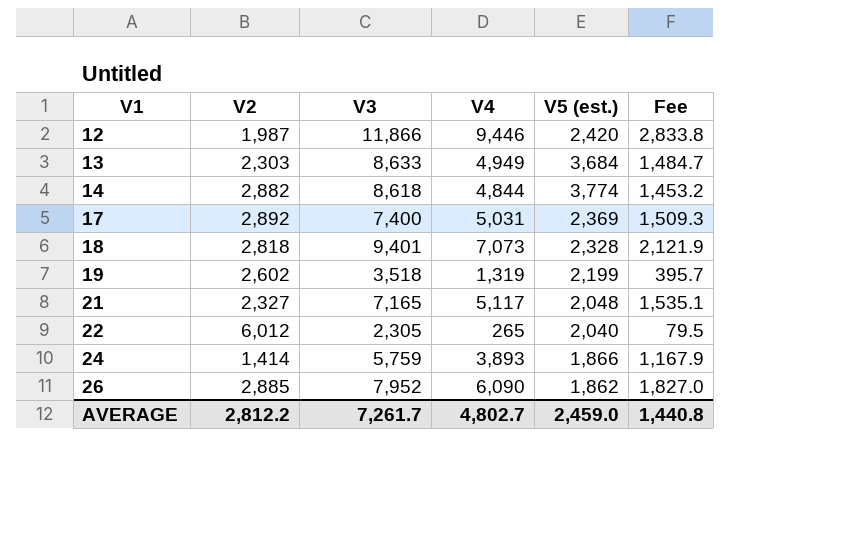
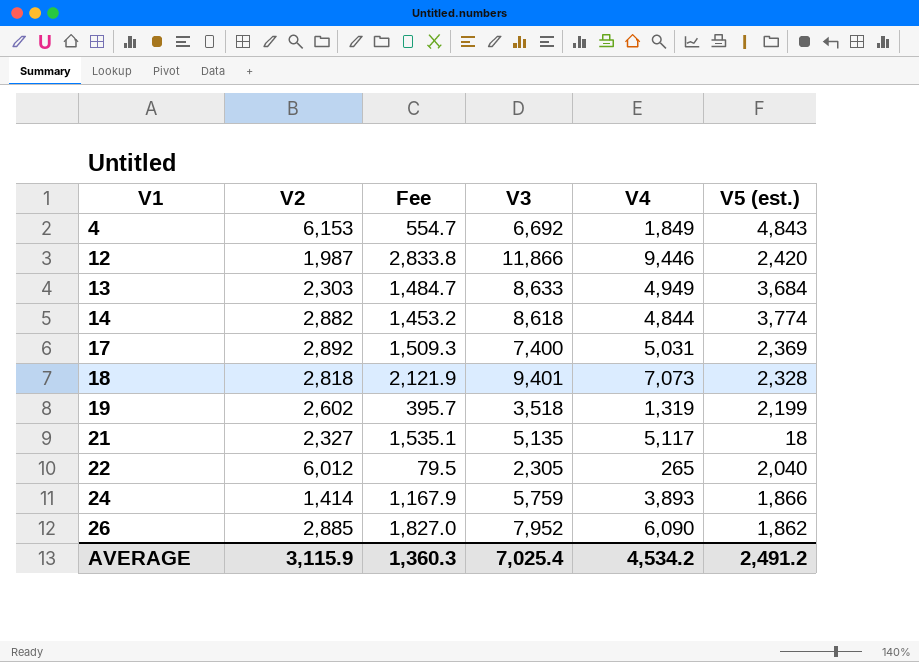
column Fee | position: 6 -> 3
row 4: none -> 6,153 | 554.7 | 6,692 | 1,849 | 4,843
21 | V3: 7,165 -> 5,135
21 | V5 (est.): 2,048 -> 18
AVERAGE | V2: 2,812.2 -> 3,115.9
AVERAGE | Fee: 1,440.8 -> 1,360.3
AVERAGE | V3: 7,261.7 -> 7,025.4
AVERAGE | V4: 4,802.7 -> 4,534.2
AVERAGE | V5 (est.): 2,459.0 -> 2,491.2

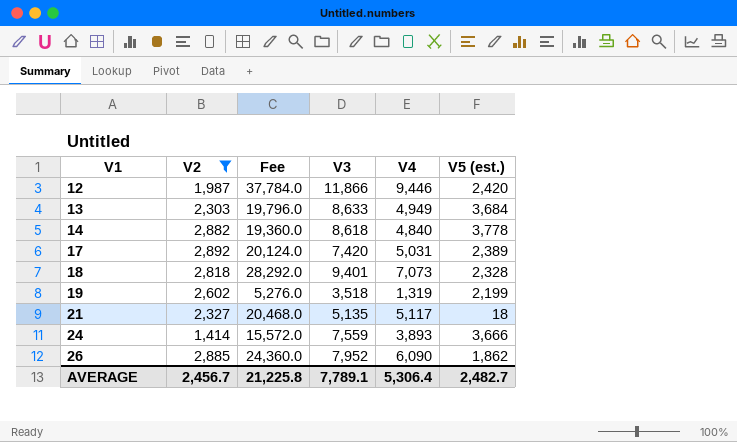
filter: none -> V2 <= 2,892
column Fee | formula: [V4] * 0.3 -> [V4] * 4
14 | V4: 4,844 -> 4,840
14 | V5 (est.): 3,774 -> 3,778
17 | V3: 7,400 -> 7,420
17 | V5 (est.): 2,369 -> 2,389
24 | V3: 5,759 -> 7,559
24 | V5 (est.): 1,866 -> 3,666
AVERAGE | V2: 3,115.9 -> 2,456.7
AVERAGE | Fee: 1,360.3 -> 21,225.8
AVERAGE | V3: 7,025.4 -> 7,789.1
AVERAGE | V4: 4,534.2 -> 5,306.4
AVERAGE | V5 (est.): 2,491.2 -> 2,482.7

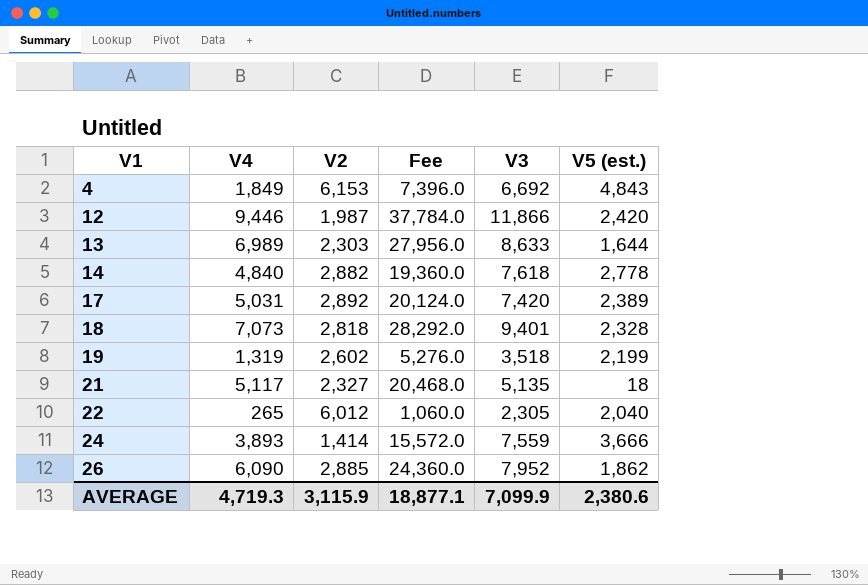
filter: V2 <= 2,892 -> none
column V4 | position: 5 -> 2
13 | V4: 4,949 -> 6,989
13 | Fee: 19,796.0 -> 27,956.0
13 | V5 (est.): 3,684 -> 1,644
14 | V3: 8,618 -> 7,618
14 | V5 (est.): 3,778 -> 2,778
AVERAGE | V4: 5,306.4 -> 4,719.3
AVERAGE | V2: 2,456.7 -> 3,115.9
AVERAGE | Fee: 21,225.8 -> 18,877.1
AVERAGE | V3: 7,789.1 -> 7,099.9
AVERAGE | V5 (est.): 2,482.7 -> 2,380.6

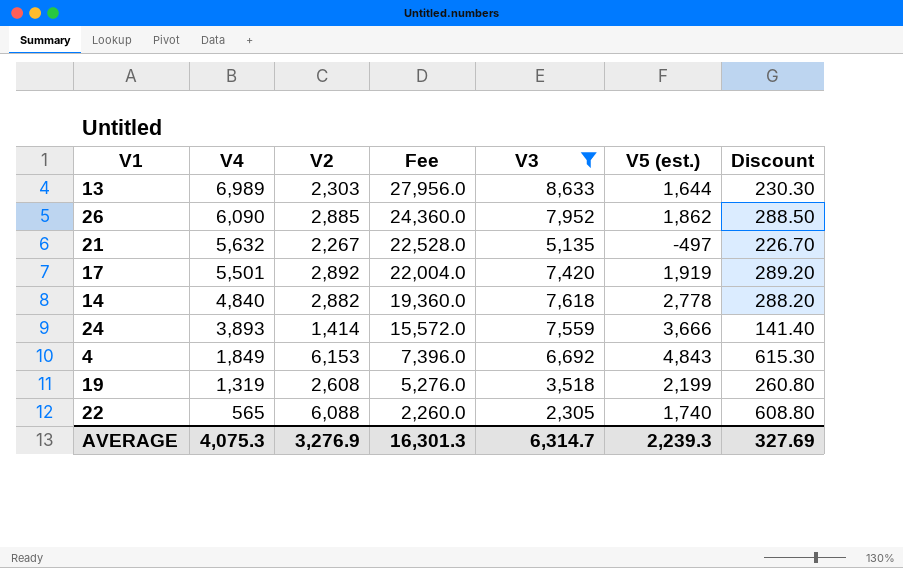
filter: none -> V3 <= 8,633
row order: V1 ascending -> V4 descending
column Discount | formula: none -> [V2] * 0.1
21 | V4: 5,117 -> 5,632
21 | V2: 2,327 -> 2,267
21 | Fee: 20,468.0 -> 22,528.0
21 | V5 (est.): 18 -> -497
17 | V4: 5,031 -> 5,501
17 | Fee: 20,124.0 -> 22,004.0
17 | V5 (est.): 2,389 -> 1,919
19 | V2: 2,602 -> 2,608
22 | V4: 265 -> 565
22 | V2: 6,012 -> 6,088
22 | Fee: 1,060.0 -> 2,260.0
22 | V5 (est.): 2,040 -> 1,740
AVERAGE | V4: 4,719.3 -> 4,075.3
AVERAGE | V2: 3,115.9 -> 3,276.9
AVERAGE | Fee: 18,877.1 -> 16,301.3
AVERAGE | V3: 7,099.9 -> 6,314.7
AVERAGE | V5 (est.): 2,380.6 -> 2,239.3

